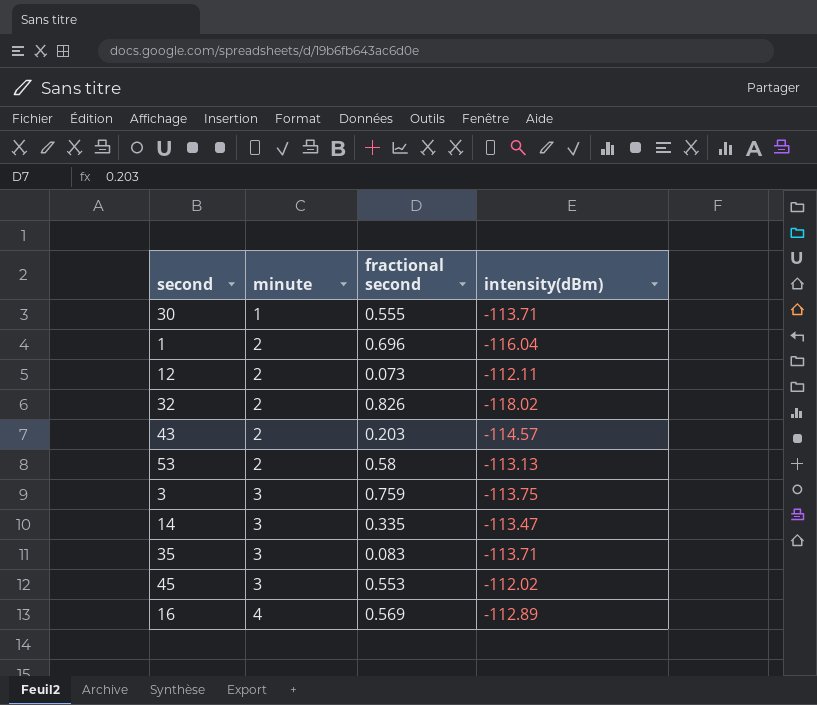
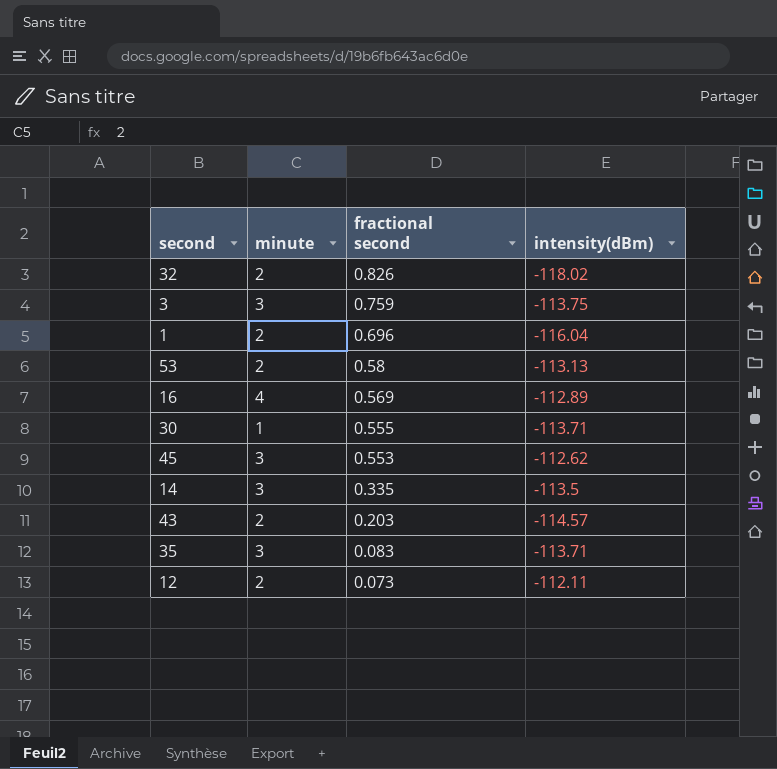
row order: minute ascending -> fractional second descending
45 | intensity(dBm): -112.02 -> -112.62
14 | intensity(dBm): -113.47 -> -113.5

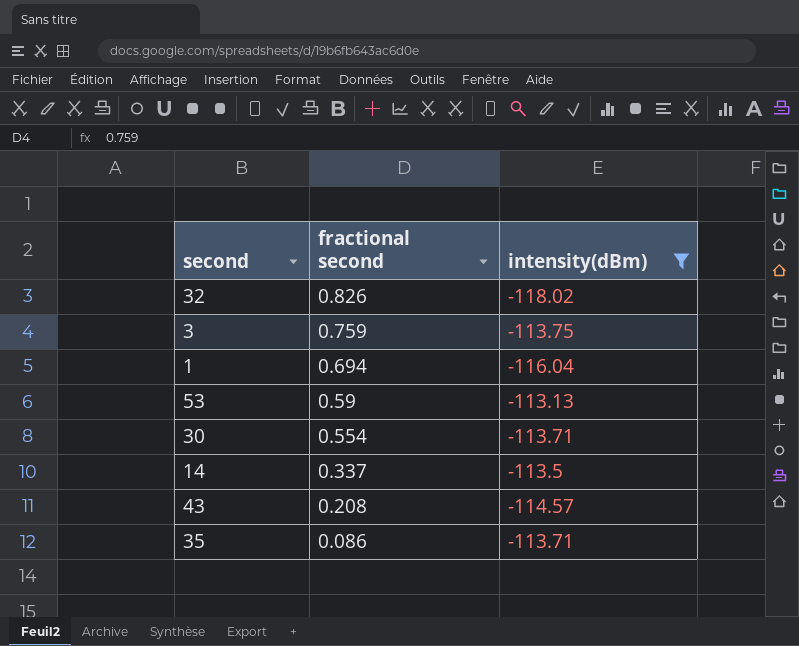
filter: none -> intensity(dBm) <= -113.13
column minute | position: 2 -> none
1 | fractional second: 0.696 -> 0.694
53 | fractional second: 0.58 -> 0.59
30 | fractional second: 0.555 -> 0.554
14 | fractional second: 0.335 -> 0.337
43 | fractional second: 0.203 -> 0.208
35 | fractional second: 0.083 -> 0.086

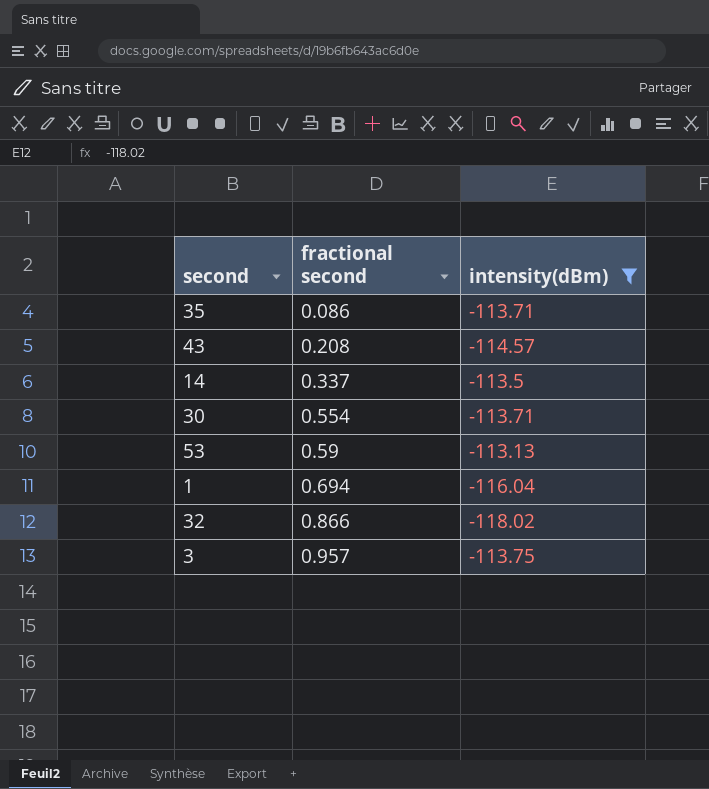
row order: fractional second descending -> fractional second ascending
32 | fractional second: 0.826 -> 0.866
3 | fractional second: 0.759 -> 0.957

